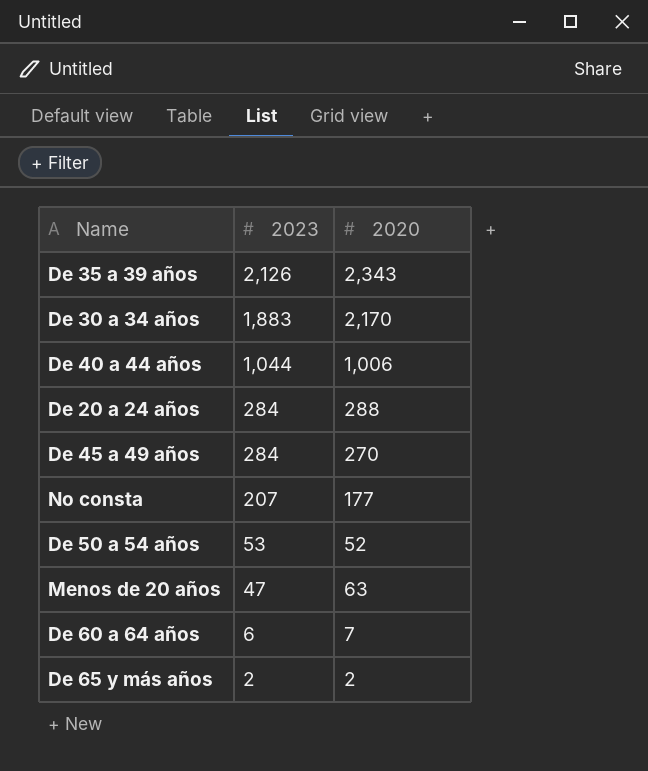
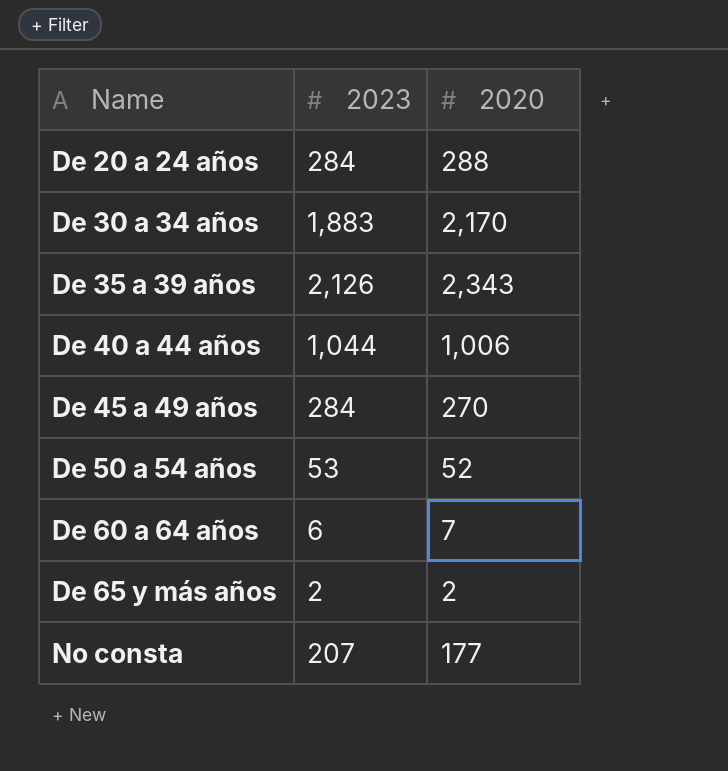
row order: 2023 descending -> Name ascending
row Menos de 20 años: 47 | 63 -> none

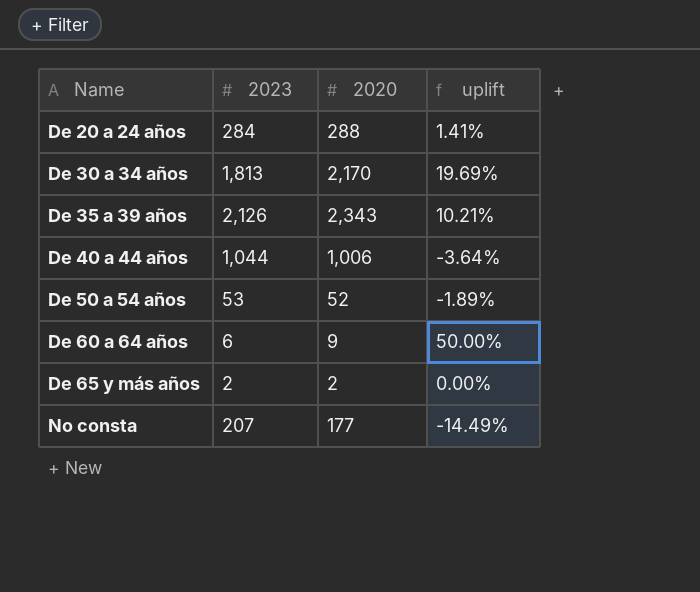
column uplift | formula: none -> ([2020] - [2023]) / [2023]
row De 45 a 49 años: 284 | 270 -> none
De 30 a 34 años | 2023: 1,883 -> 1,813
De 60 a 64 años | 2020: 7 -> 9

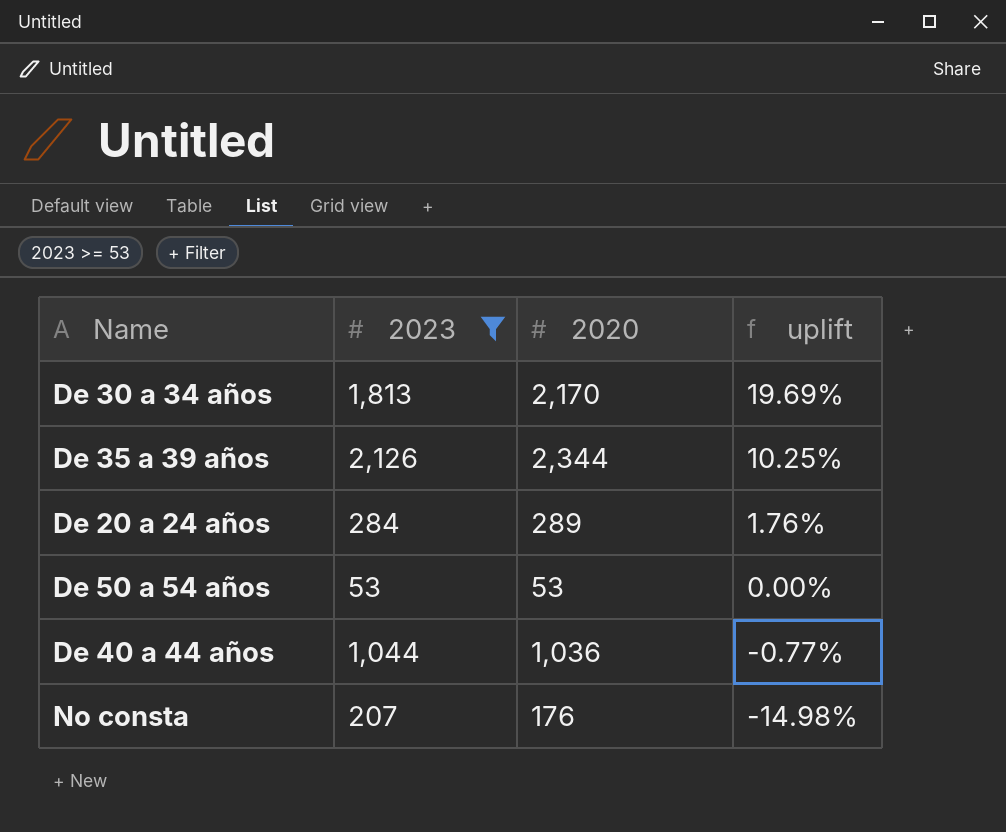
filter: none -> 2023 >= 53
row order: Name ascending -> uplift descending
De 35 a 39 años | 2020: 2,343 -> 2,344
De 35 a 39 años | uplift: 10.21% -> 10.25%
De 20 a 24 años | 2020: 288 -> 289
De 20 a 24 años | uplift: 1.41% -> 1.76%
De 50 a 54 años | 2020: 52 -> 53
De 50 a 54 años | uplift: -1.89% -> 0.00%
De 40 a 44 años | 2020: 1,006 -> 1,036
De 40 a 44 años | uplift: -3.64% -> -0.77%
No consta | 2020: 177 -> 176
No consta | uplift: -14.49% -> -14.98%

